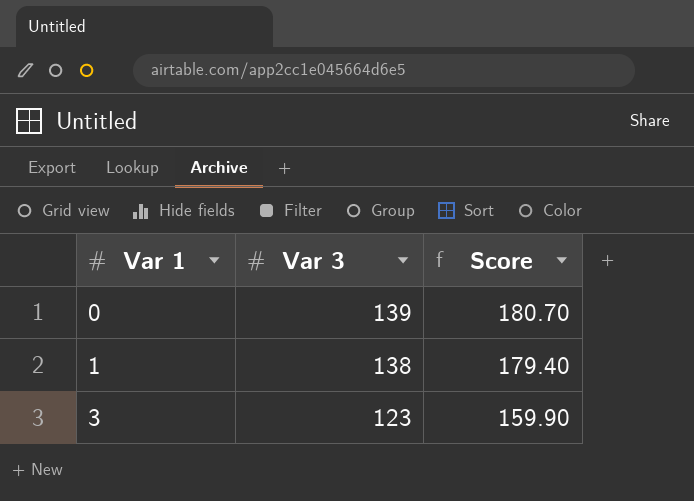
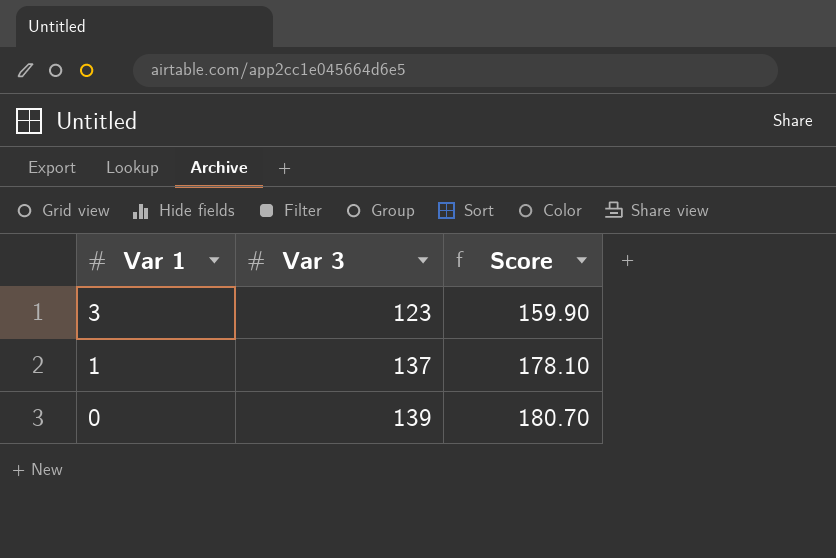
row order: Var 1 ascending -> Var 1 descending
1 | Var 3: 138 -> 137
1 | Score: 179.40 -> 178.10

